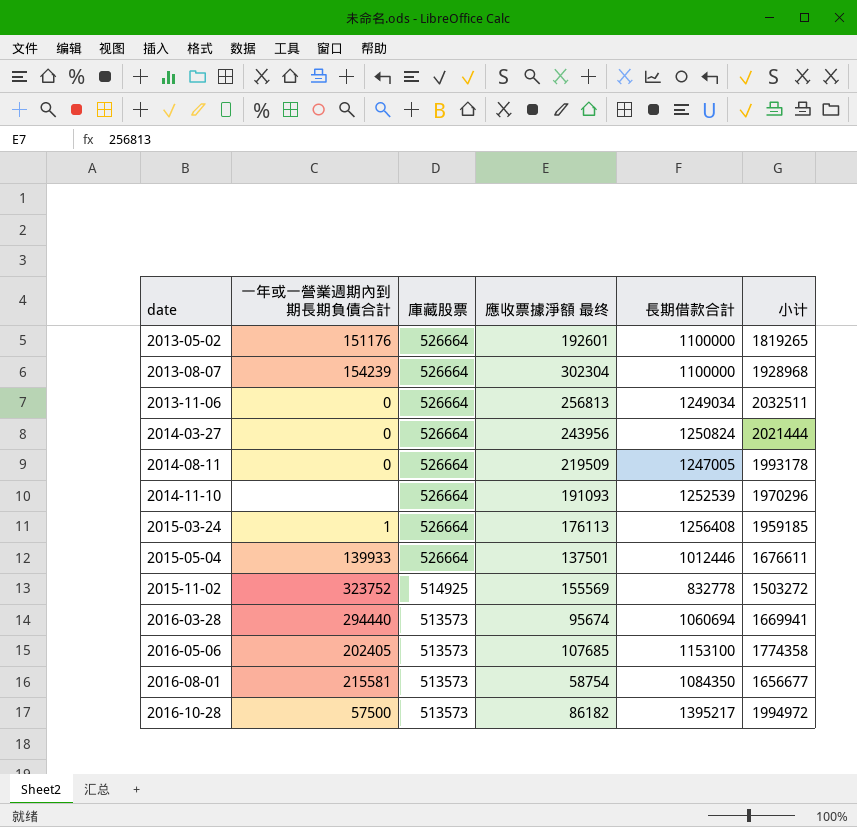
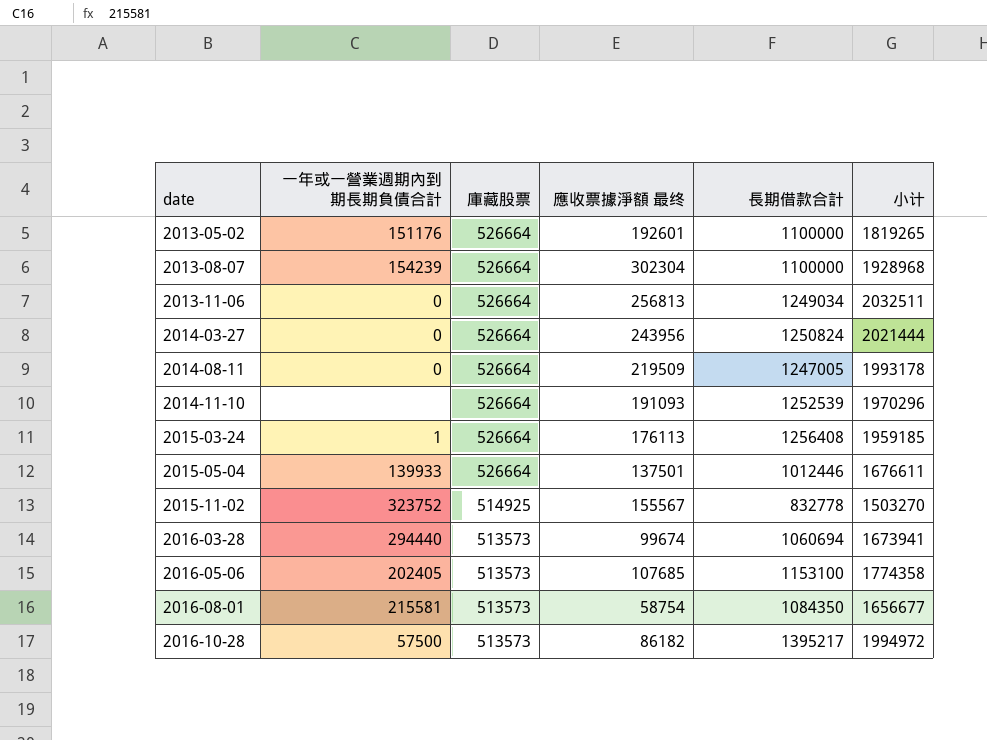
2015-11-02 | 應收票據淨額 最终: 155569 -> 155567
2015-11-02 | 小计: 1503272 -> 1503270
2016-03-28 | 應收票據淨額 最终: 95674 -> 99674
2016-03-28 | 小计: 1669941 -> 1673941

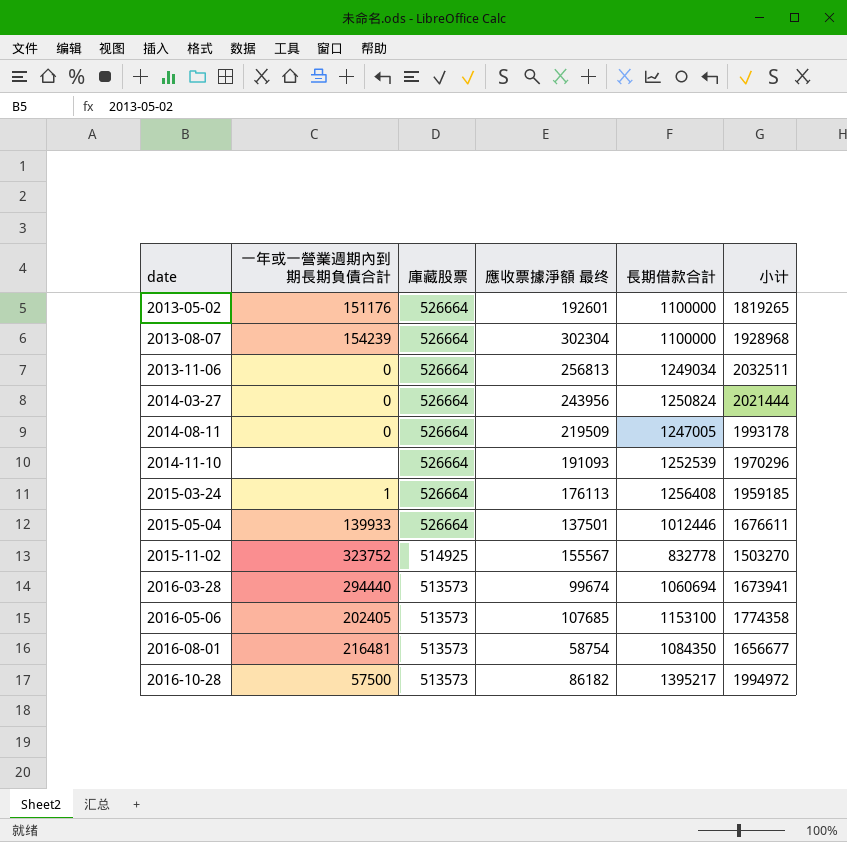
2016-08-01 | 一年或一營業週期內到期長期負債合計: 215581 -> 216481

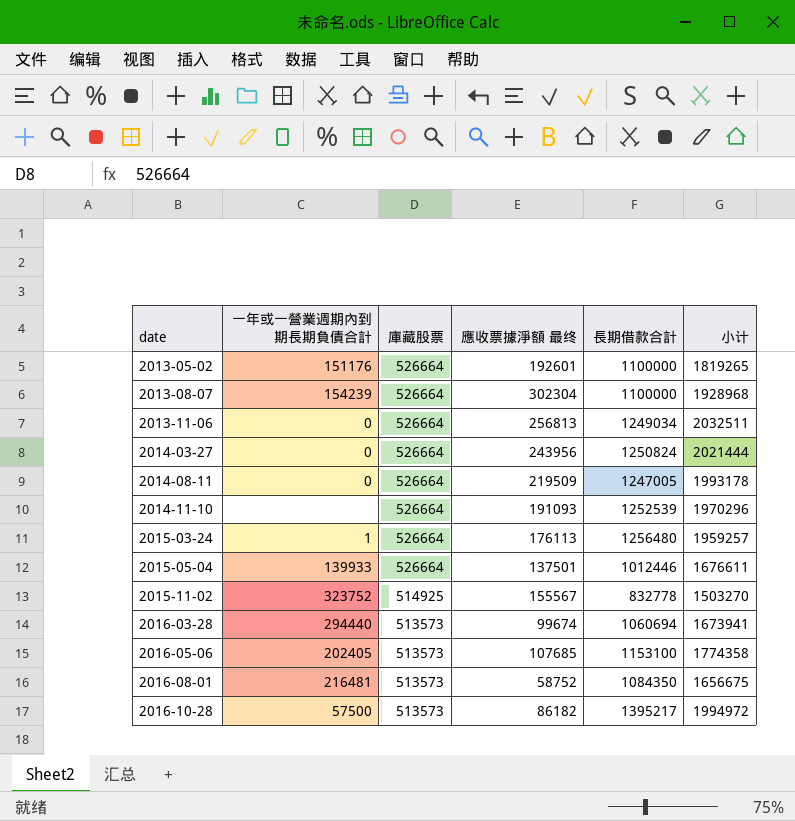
2015-03-24 | 長期借款合計: 1256408 -> 1256480
2015-03-24 | 小计: 1959185 -> 1959257
2016-08-01 | 應收票據淨額 最终: 58754 -> 58752
2016-08-01 | 小计: 1656677 -> 1656675

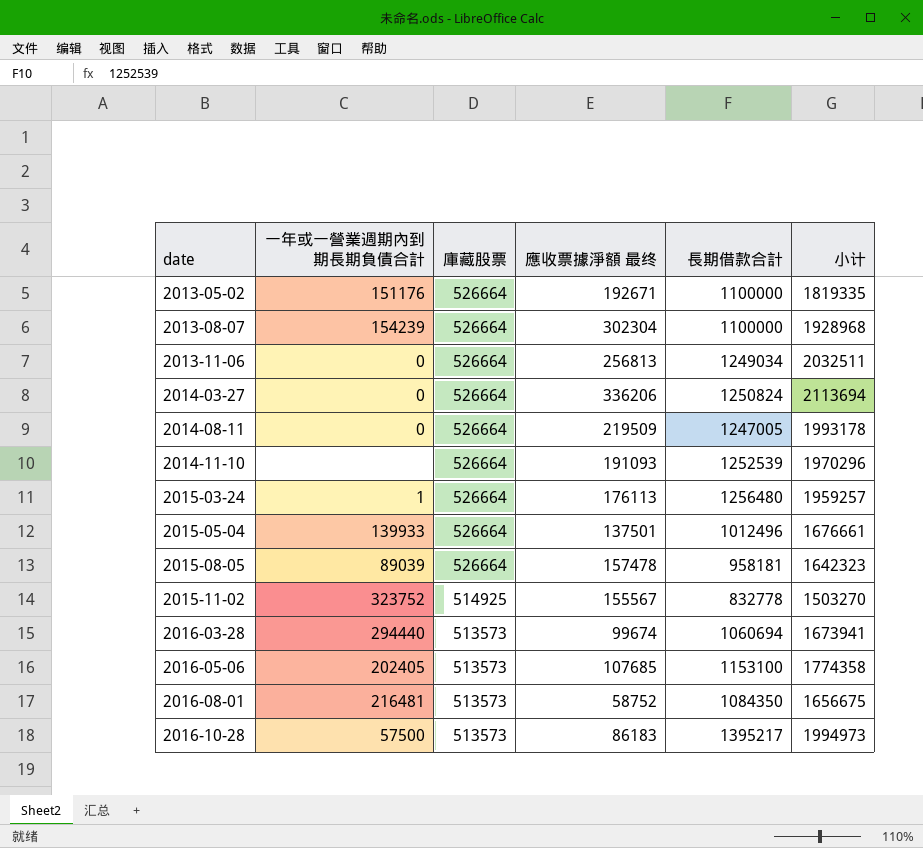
2013-05-02 | 應收票據淨額 最终: 192601 -> 192671
2013-05-02 | 小计: 1819265 -> 1819335
2014-03-27 | 應收票據淨額 最终: 243956 -> 336206
2014-03-27 | 小计: 2021444 -> 2113694
2015-05-04 | 長期借款合計: 1012446 -> 1012496
2015-05-04 | 小计: 1676611 -> 1676661
row 2015-08-05: none -> 89039 | 526664 | 157478 | 958181 | 1642323
2016-10-28 | 應收票據淨額 最终: 86182 -> 86183
2016-10-28 | 小计: 1994972 -> 1994973

